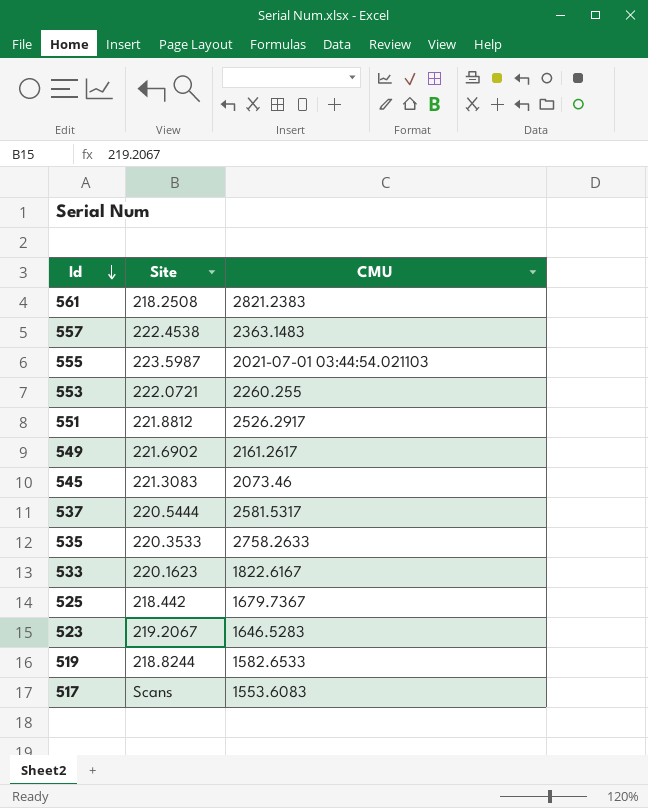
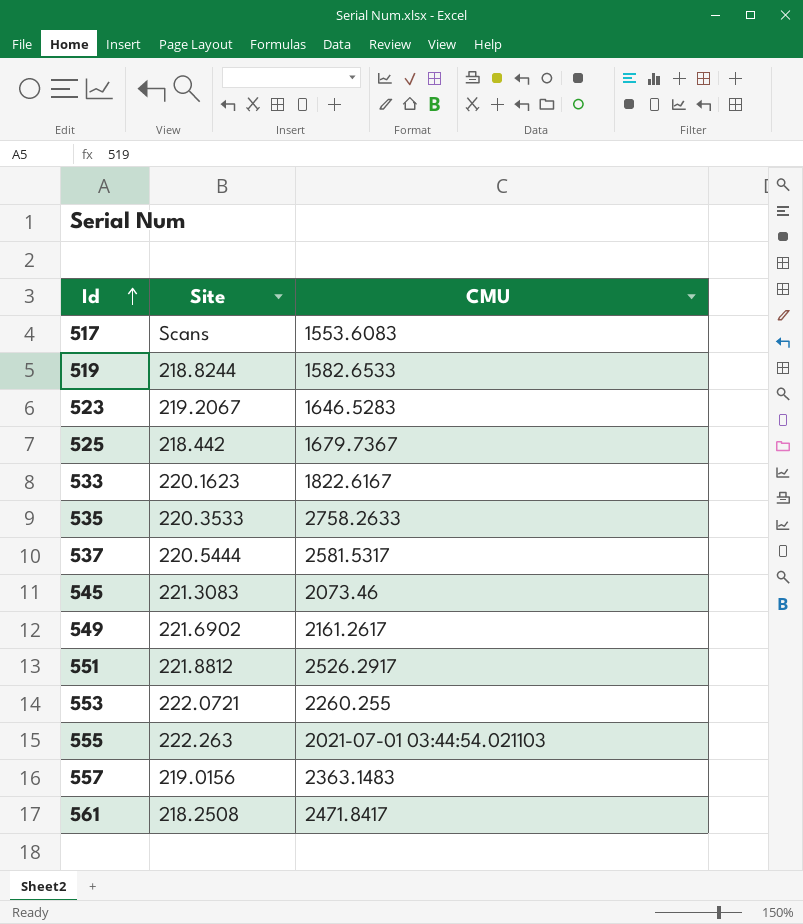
row order: Id descending -> Id ascending
555 | Site: 223.5987 -> 222.263
557 | Site: 222.4538 -> 219.0156
561 | CMU: 2821.2383 -> 2471.8417

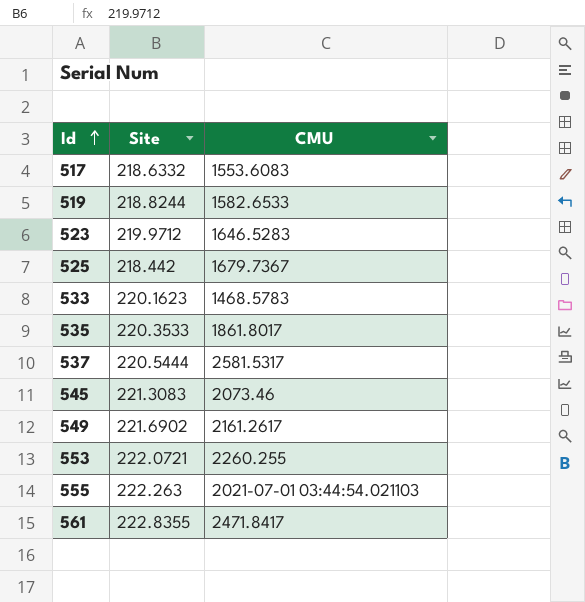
row 551: 221.8812 | 2526.2917 -> none
row 557: 219.0156 | 2363.1483 -> none
517 | Site: Scans -> 218.6332
523 | Site: 219.2067 -> 219.9712
533 | CMU: 1822.6167 -> 1468.5783
535 | CMU: 2758.2633 -> 1861.8017
561 | Site: 218.2508 -> 222.8355

